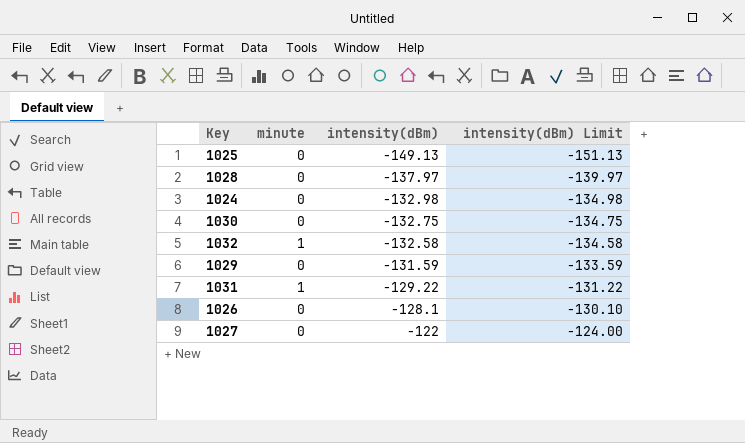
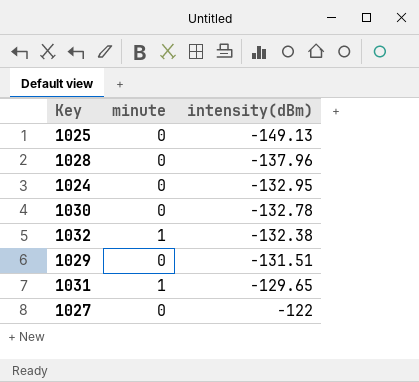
column intensity(dBm) Limit | formula: [intensity(dBm)] - 2 -> none
row 1026: 0 | -128.1 | -130.10 -> none
1028 | intensity(dBm): -137.97 -> -137.96
1024 | intensity(dBm): -132.98 -> -132.95
1030 | intensity(dBm): -132.75 -> -132.78
1032 | intensity(dBm): -132.58 -> -132.38
1029 | intensity(dBm): -131.59 -> -131.51
1031 | intensity(dBm): -129.22 -> -129.65

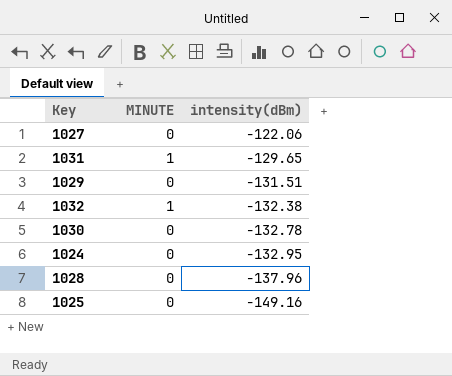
row order: intensity(dBm) ascending -> intensity(dBm) descending
column name: minute -> MINUTE
1027 | intensity(dBm): -122 -> -122.06
1025 | intensity(dBm): -149.13 -> -149.16

